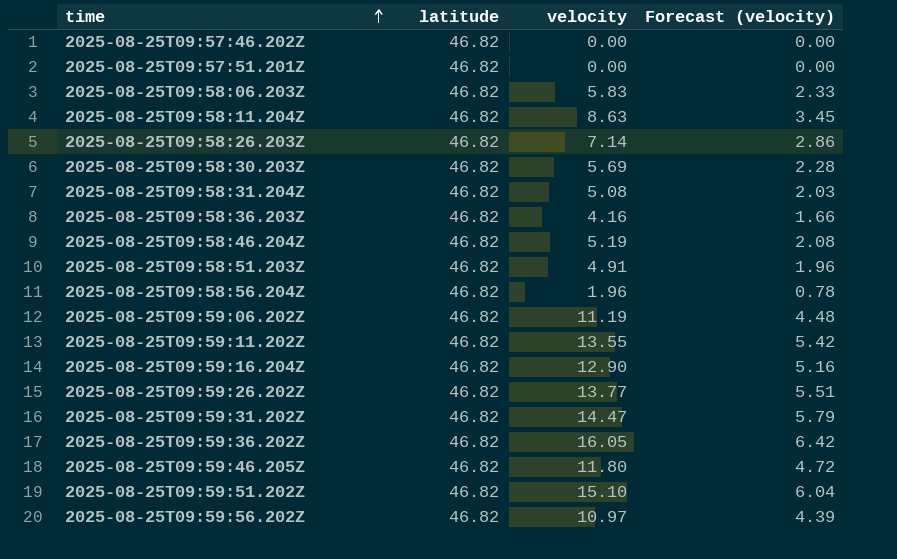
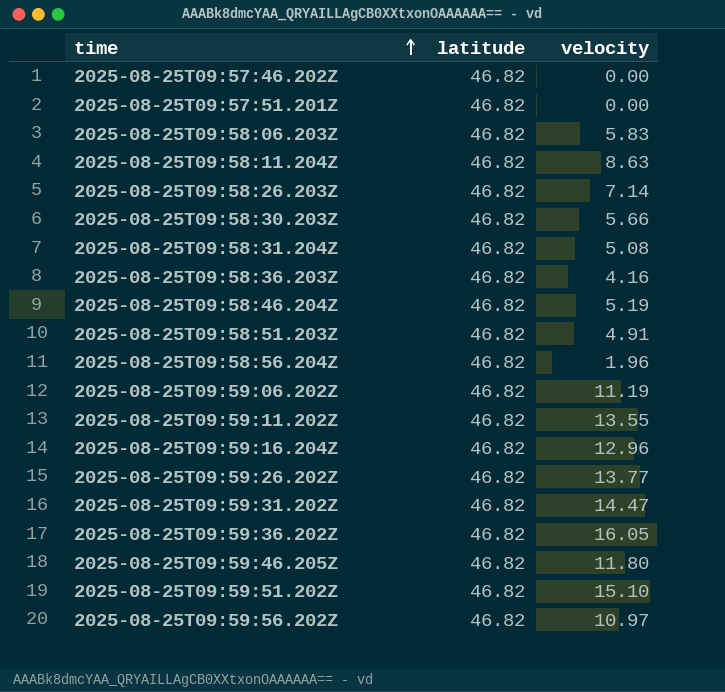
column Forecast (velocity) | formula: [velocity] * 0.4 -> none
2025-08-25T09:58:30.203Z | velocity: 5.69 -> 5.66
2025-08-25T09:59:16.204Z | velocity: 12.90 -> 12.96

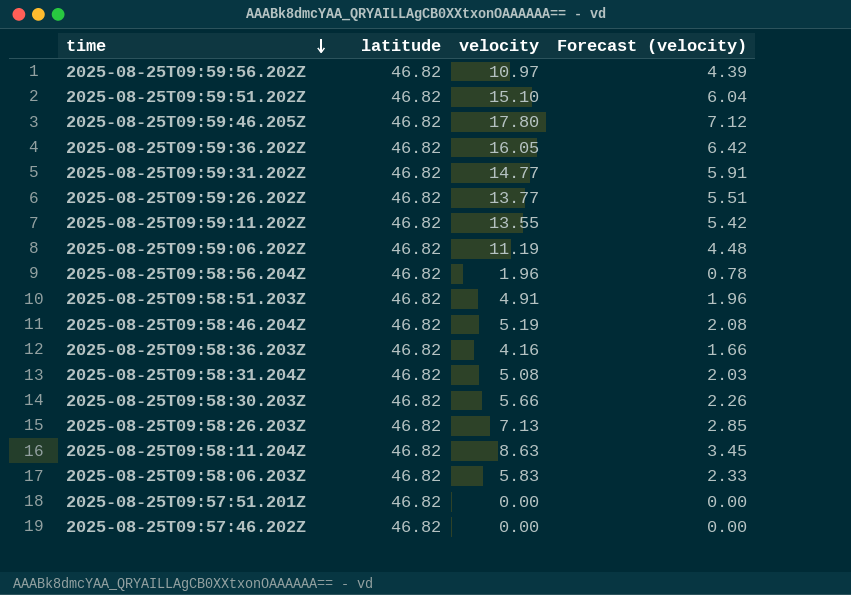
row order: time ascending -> time descending
column Forecast (velocity) | formula: none -> [velocity] * 0.4
row 2025-08-25T09:59:16.204Z: 46.82 | 12.96 -> none
2025-08-25T09:59:46.205Z | velocity: 11.80 -> 17.80
2025-08-25T09:59:31.202Z | velocity: 14.47 -> 14.77
2025-08-25T09:58:26.203Z | velocity: 7.14 -> 7.13

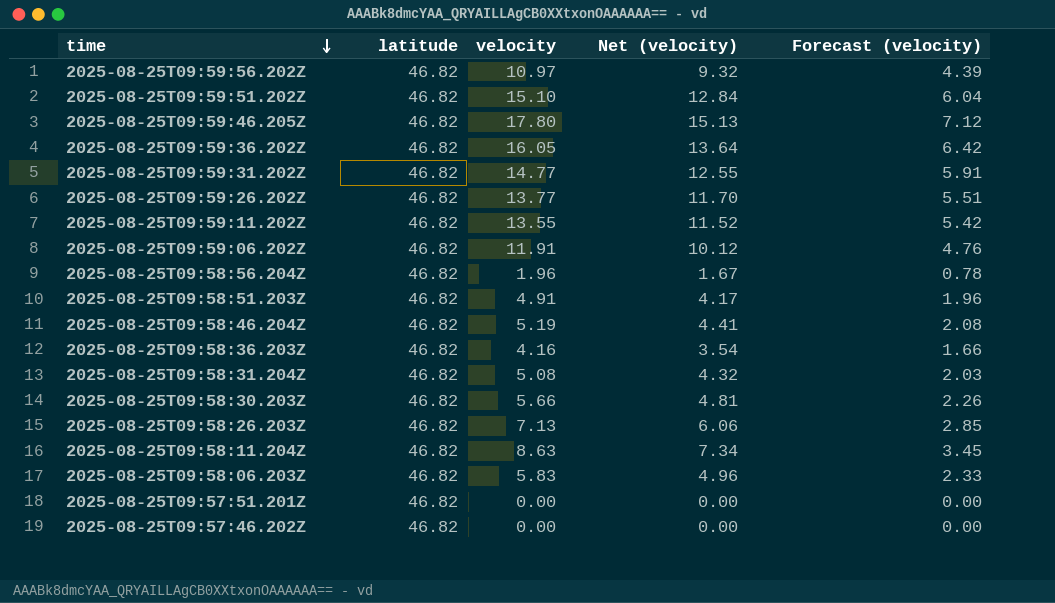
column Net (velocity) | formula: none -> [velocity] * 0.85
2025-08-25T09:59:06.202Z | velocity: 11.19 -> 11.91
2025-08-25T09:59:06.202Z | Forecast (velocity): 4.48 -> 4.76

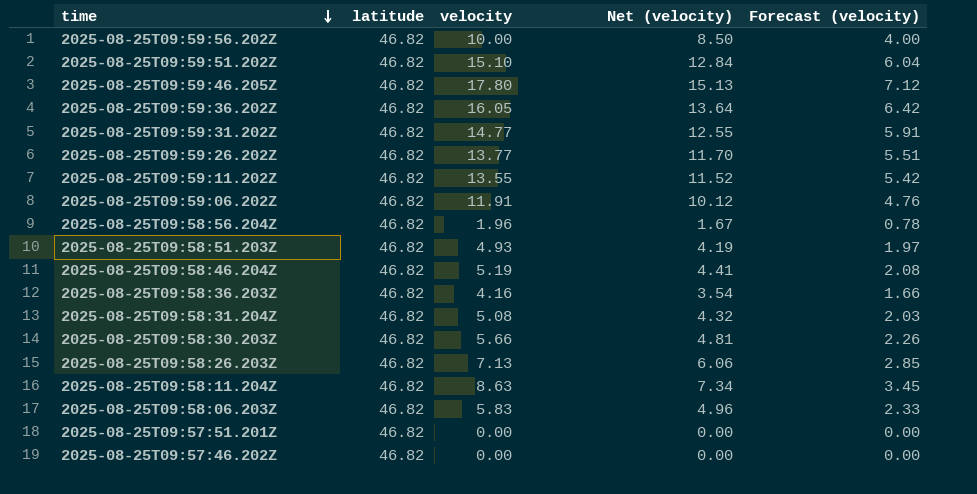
2025-08-25T09:59:56.202Z | velocity: 10.97 -> 10.00
2025-08-25T09:59:56.202Z | Net (velocity): 9.32 -> 8.50
2025-08-25T09:59:56.202Z | Forecast (velocity): 4.39 -> 4.00
2025-08-25T09:58:51.203Z | velocity: 4.91 -> 4.93
2025-08-25T09:58:51.203Z | Net (velocity): 4.17 -> 4.19
2025-08-25T09:58:51.203Z | Forecast (velocity): 1.96 -> 1.97

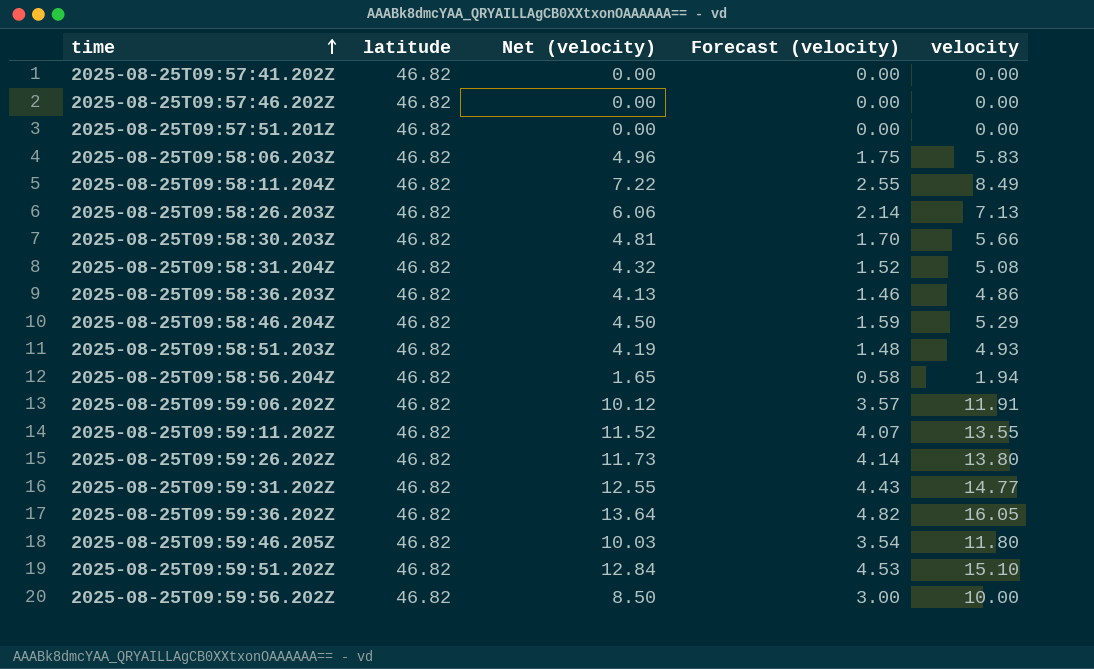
row order: time descending -> time ascending
column Forecast (velocity) | formula: [velocity] * 0.4 -> [velocity] * 0.3
column velocity | position: 3 -> 5
row 2025-08-25T09:57:41.202Z: none -> 46.82 | 0.00 | 0.00 | 0.00
2025-08-25T09:58:11.204Z | Net (velocity): 7.34 -> 7.22
2025-08-25T09:58:11.204Z | velocity: 8.63 -> 8.49
2025-08-25T09:58:36.203Z | Net (velocity): 3.54 -> 4.13
2025-08-25T09:58:36.203Z | velocity: 4.16 -> 4.86
2025-08-25T09:58:46.204Z | Net (velocity): 4.41 -> 4.50
2025-08-25T09:58:46.204Z | velocity: 5.19 -> 5.29
2025-08-25T09:58:56.204Z | Net (velocity): 1.67 -> 1.65
2025-08-25T09:58:56.204Z | velocity: 1.96 -> 1.94
2025-08-25T09:59:26.202Z | Net (velocity): 11.70 -> 11.73
2025-08-25T09:59:26.202Z | velocity: 13.77 -> 13.80
2025-08-25T09:59:46.205Z | Net (velocity): 15.13 -> 10.03
2025-08-25T09:59:46.205Z | velocity: 17.80 -> 11.80

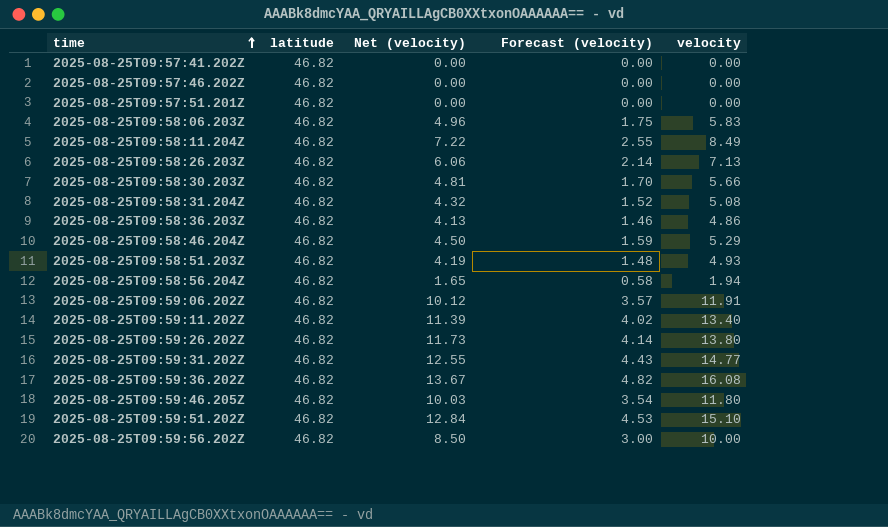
2025-08-25T09:59:11.202Z | Net (velocity): 11.52 -> 11.39
2025-08-25T09:59:11.202Z | Forecast (velocity): 4.07 -> 4.02
2025-08-25T09:59:11.202Z | velocity: 13.55 -> 13.40
2025-08-25T09:59:36.202Z | Net (velocity): 13.64 -> 13.67
2025-08-25T09:59:36.202Z | velocity: 16.05 -> 16.08

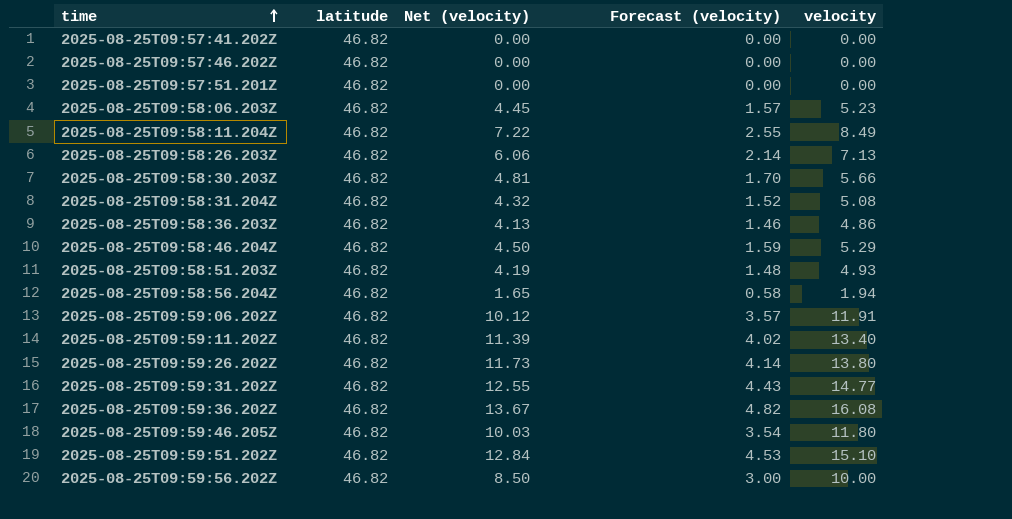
2025-08-25T09:58:06.203Z | Net (velocity): 4.96 -> 4.45
2025-08-25T09:58:06.203Z | Forecast (velocity): 1.75 -> 1.57
2025-08-25T09:58:06.203Z | velocity: 5.83 -> 5.23

